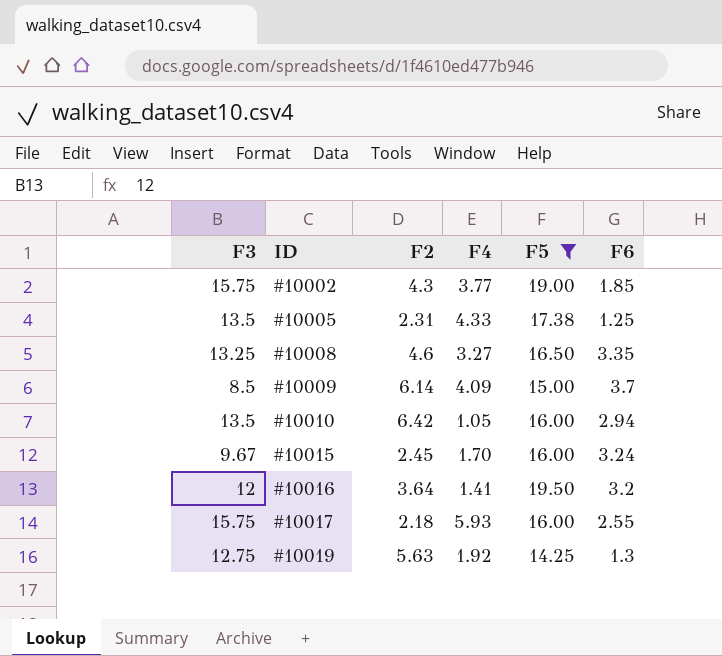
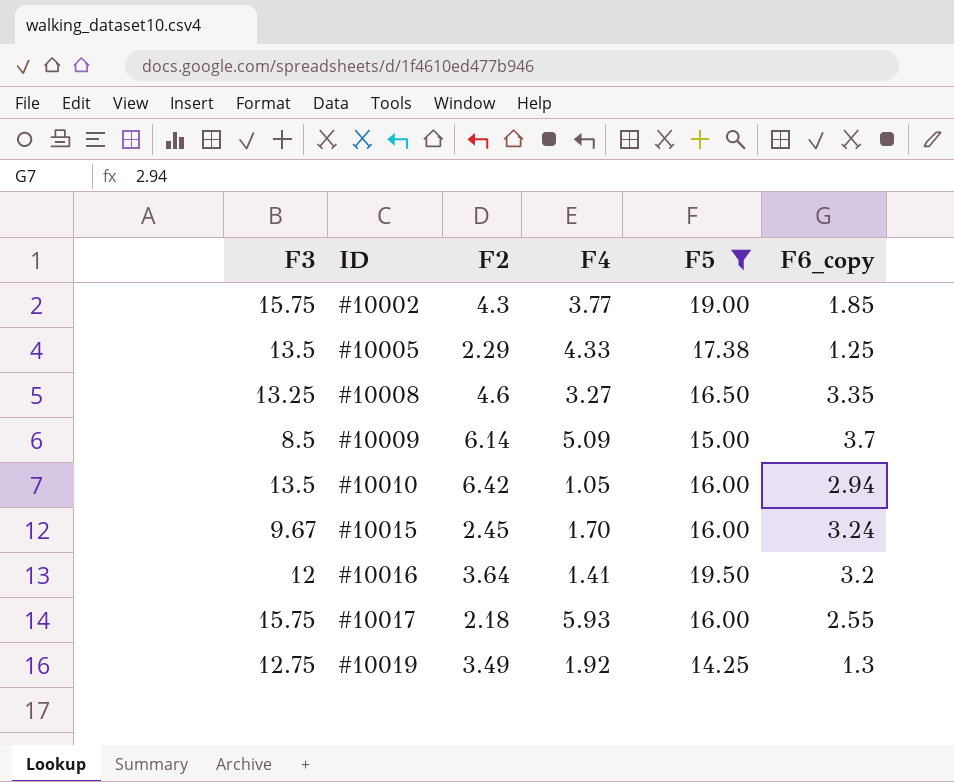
column name: F6 -> F6_copy
#10005 | F2: 2.31 -> 2.29
#10009 | F4: 4.09 -> 5.09
#10019 | F2: 5.63 -> 3.49

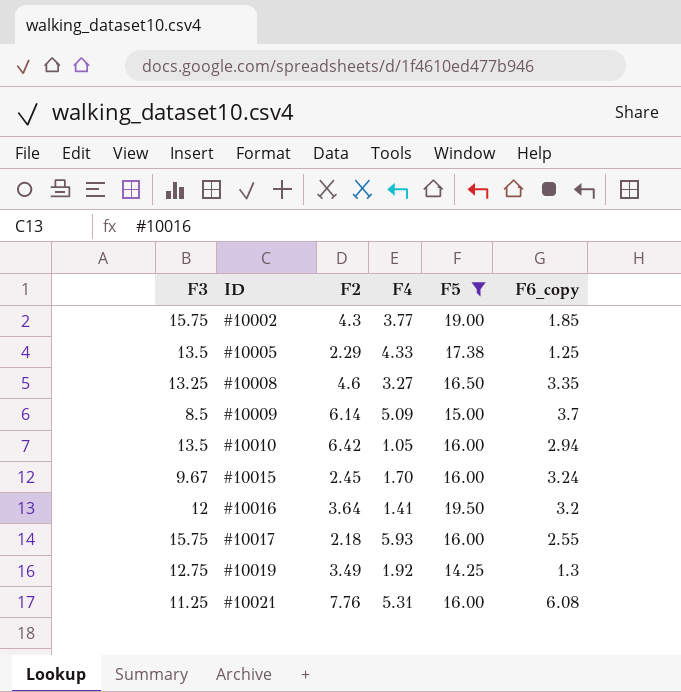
row #10021: none -> 11.25 | 7.76 | 5.31 | 16.00 | 6.08

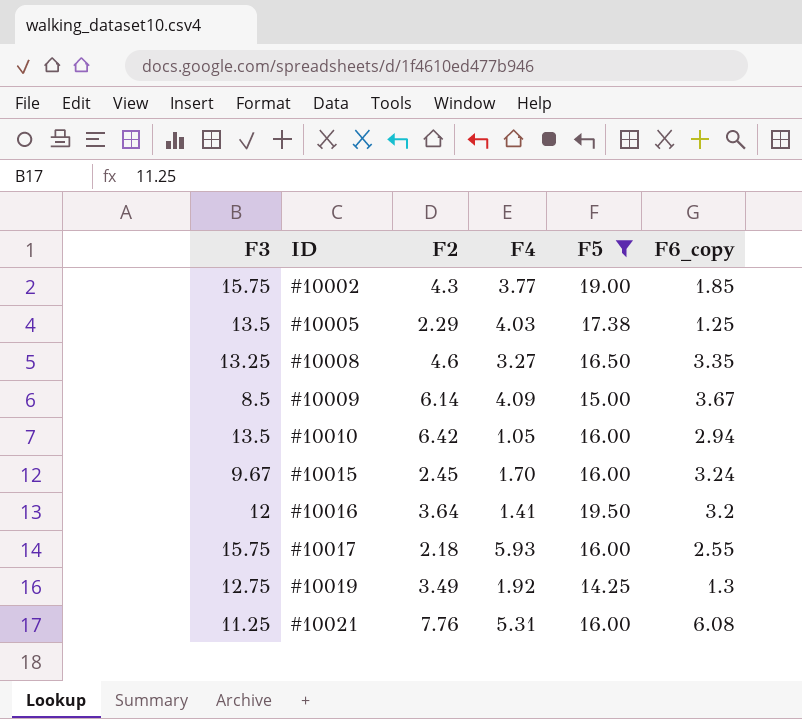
#10005 | F4: 4.33 -> 4.03
#10009 | F4: 5.09 -> 4.09
#10009 | F6_copy: 3.7 -> 3.67

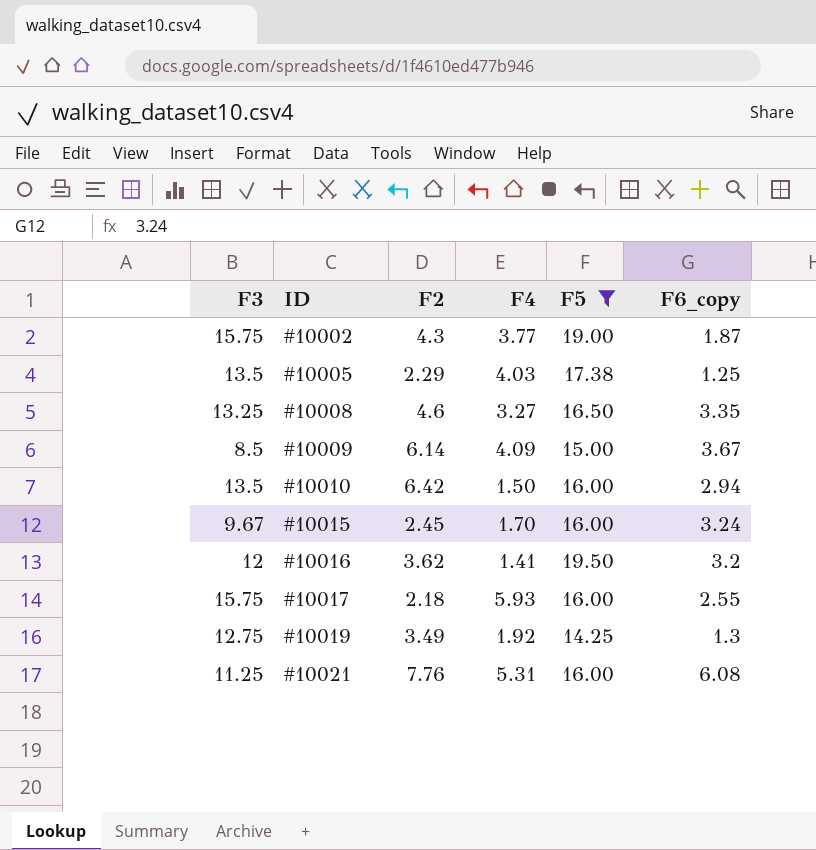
#10002 | F6_copy: 1.85 -> 1.87
#10010 | F4: 1.05 -> 1.50
#10016 | F2: 3.64 -> 3.62

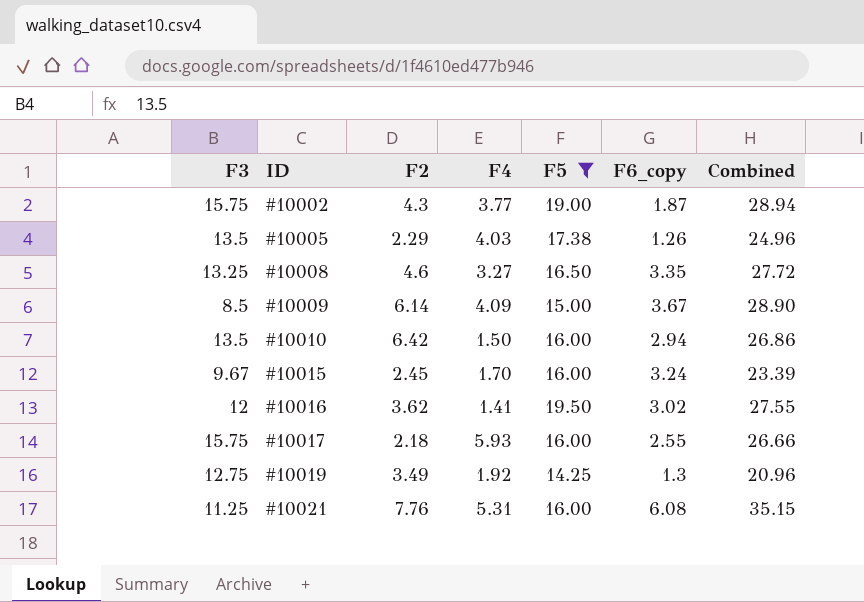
column Combined | formula: none -> [F2] + [F4] + [F5] + [F6_copy]
#10005 | F6_copy: 1.25 -> 1.26
#10016 | F6_copy: 3.2 -> 3.02

